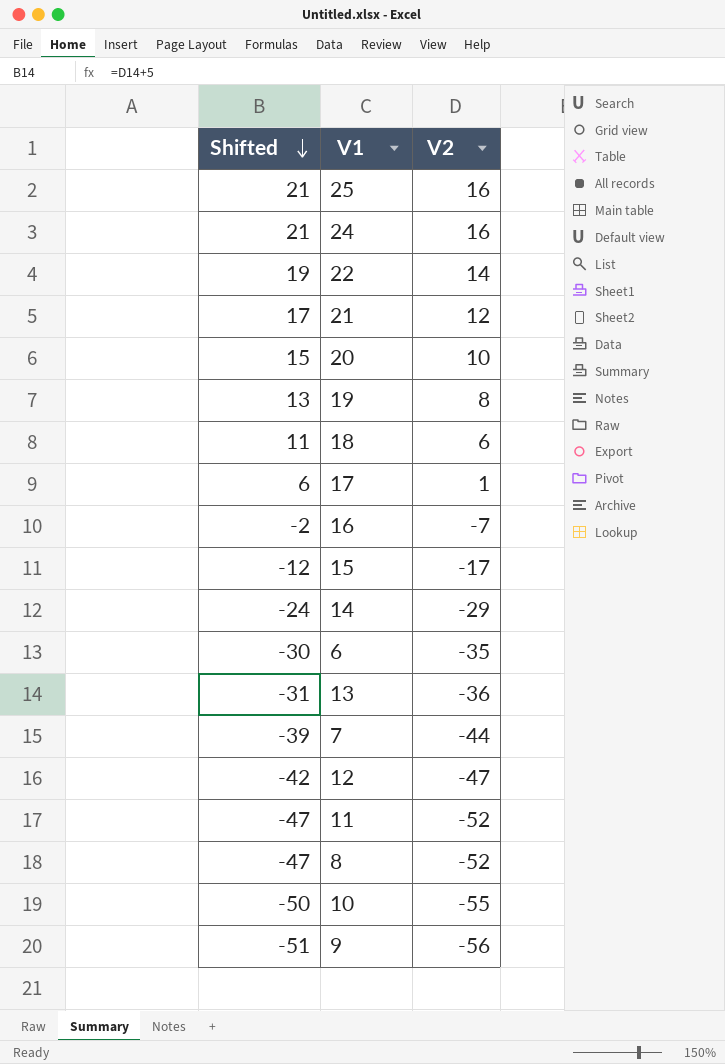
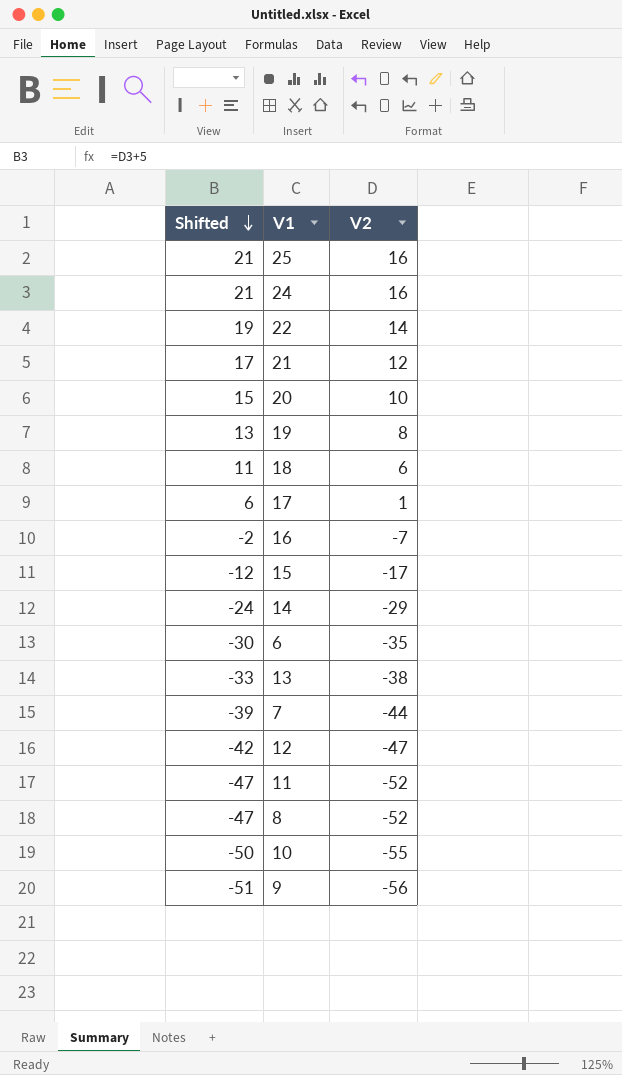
13 | Shifted: -31 -> -33
13 | V2: -36 -> -38

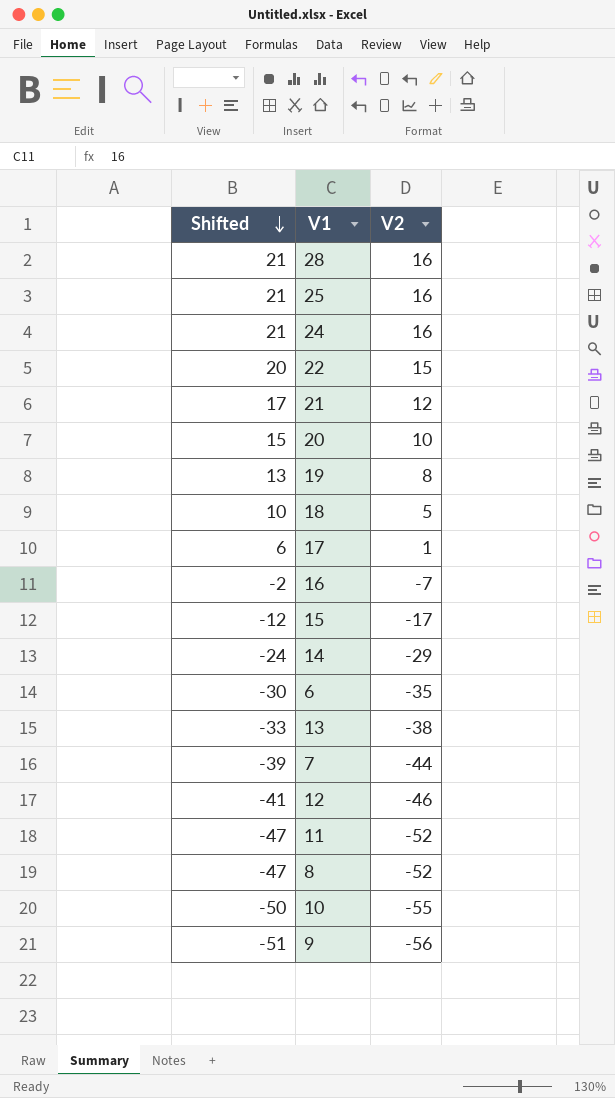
row 28: none -> 21 | 16
22 | Shifted: 19 -> 20
22 | V2: 14 -> 15
18 | Shifted: 11 -> 10
18 | V2: 6 -> 5
12 | Shifted: -42 -> -41
12 | V2: -47 -> -46

